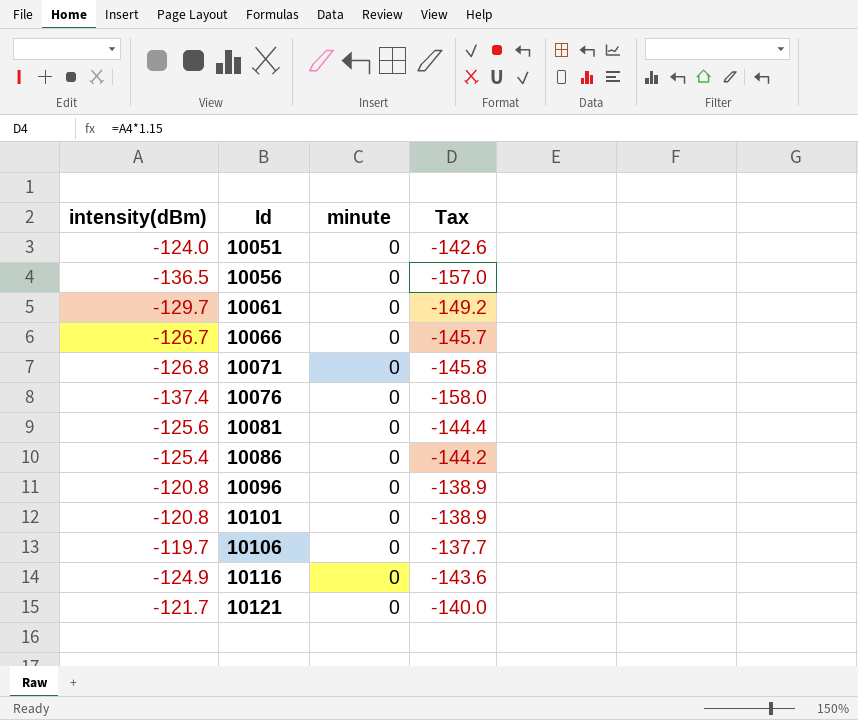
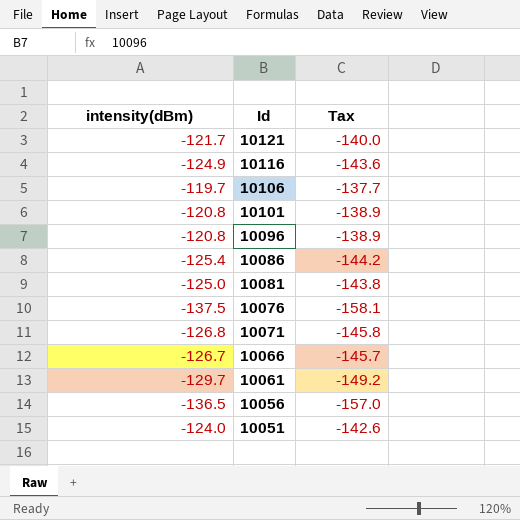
row order: Id ascending -> Id descending
column minute | position: 3 -> none
10081 | intensity(dBm): -125.6 -> -125.0
10081 | Tax: -144.4 -> -143.8
10076 | intensity(dBm): -137.4 -> -137.5
10076 | Tax: -158.0 -> -158.1

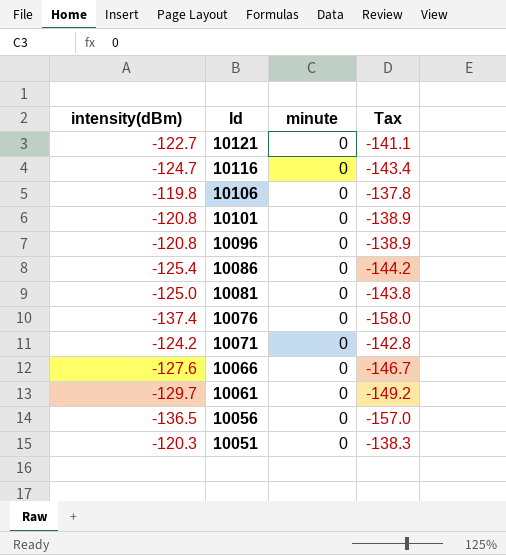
column minute | position: none -> 3
10121 | intensity(dBm): -121.7 -> -122.7
10121 | Tax: -140.0 -> -141.1
10116 | intensity(dBm): -124.9 -> -124.7
10116 | Tax: -143.6 -> -143.4
10106 | intensity(dBm): -119.7 -> -119.8
10106 | Tax: -137.7 -> -137.8
10076 | intensity(dBm): -137.5 -> -137.4
10076 | Tax: -158.1 -> -158.0
10071 | intensity(dBm): -126.8 -> -124.2
10071 | Tax: -145.8 -> -142.8
10066 | intensity(dBm): -126.7 -> -127.6
10066 | Tax: -145.7 -> -146.7
10051 | intensity(dBm): -124.0 -> -120.3
10051 | Tax: -142.6 -> -138.3

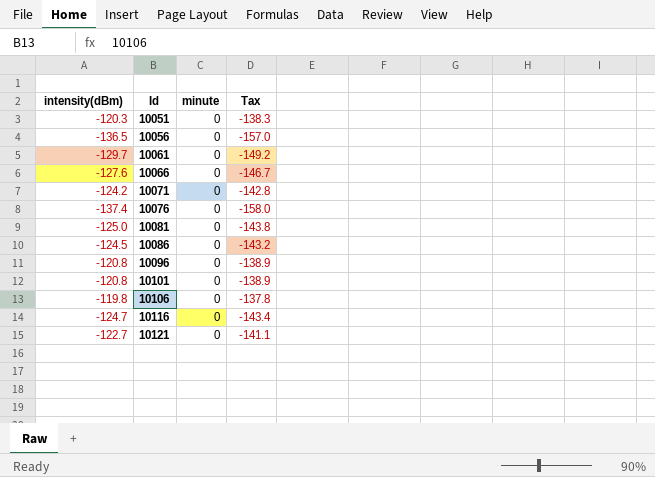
row order: Id descending -> Id ascending
10086 | intensity(dBm): -125.4 -> -124.5
10086 | Tax: -144.2 -> -143.2

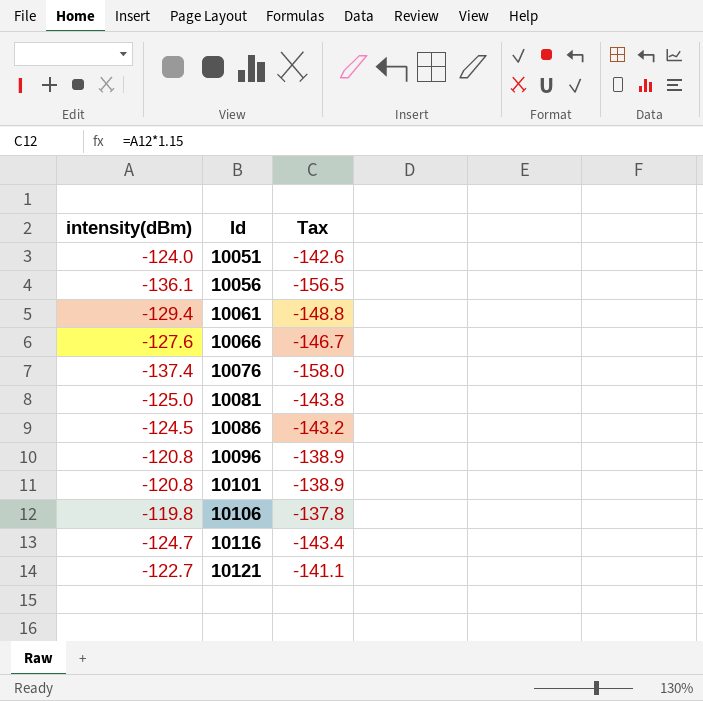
column minute | position: 3 -> none
row 10071: -124.2 | 0 | -142.8 -> none
10051 | intensity(dBm): -120.3 -> -124.0
10051 | Tax: -138.3 -> -142.6
10056 | intensity(dBm): -136.5 -> -136.1
10056 | Tax: -157.0 -> -156.5
10061 | intensity(dBm): -129.7 -> -129.4
10061 | Tax: -149.2 -> -148.8

